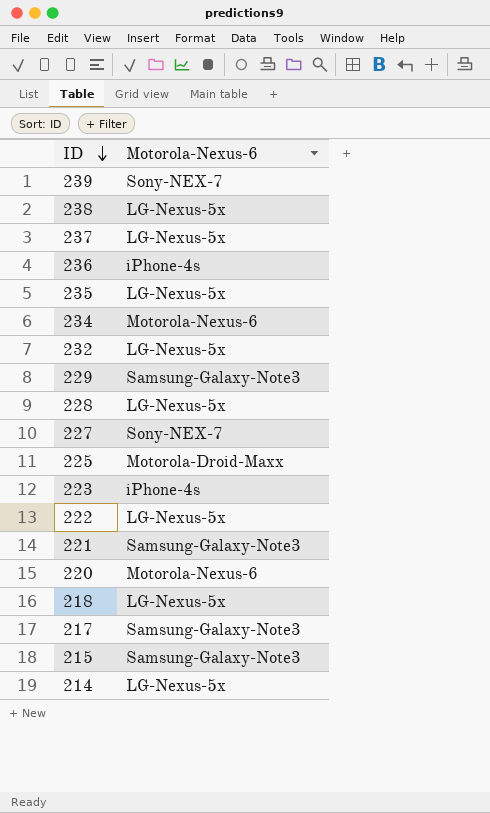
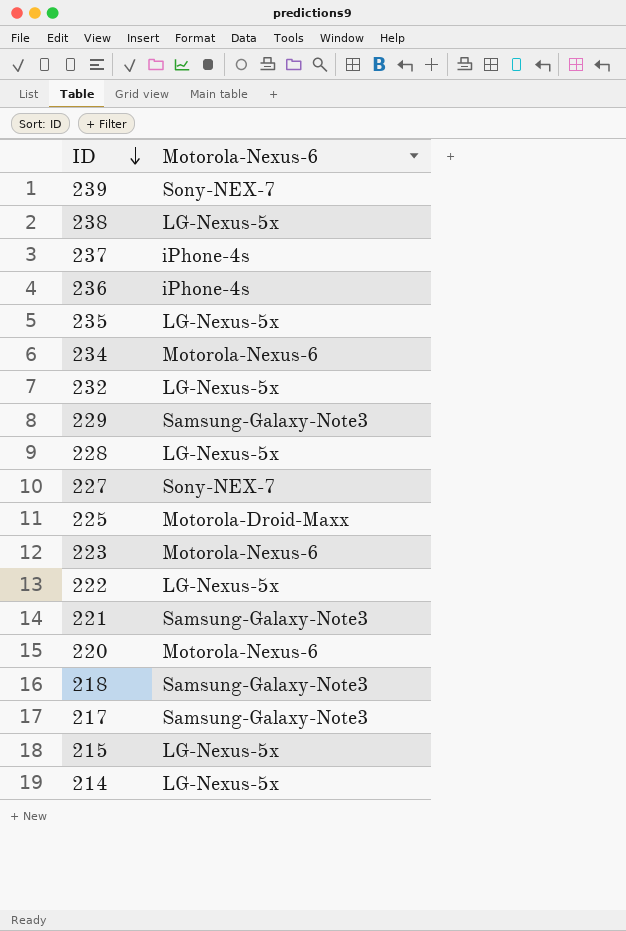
237 | Motorola-Nexus-6: LG-Nexus-5x -> iPhone-4s
223 | Motorola-Nexus-6: iPhone-4s -> Motorola-Nexus-6
218 | Motorola-Nexus-6: LG-Nexus-5x -> Samsung-Galaxy-Note3
215 | Motorola-Nexus-6: Samsung-Galaxy-Note3 -> LG-Nexus-5x

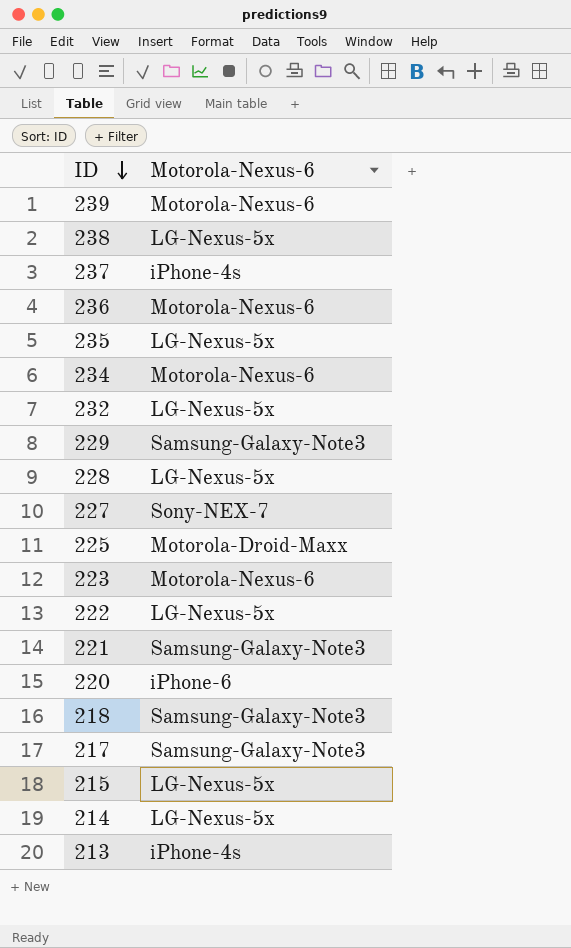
239 | Motorola-Nexus-6: Sony-NEX-7 -> Motorola-Nexus-6
236 | Motorola-Nexus-6: iPhone-4s -> Motorola-Nexus-6
220 | Motorola-Nexus-6: Motorola-Nexus-6 -> iPhone-6
row 213: none -> iPhone-4s

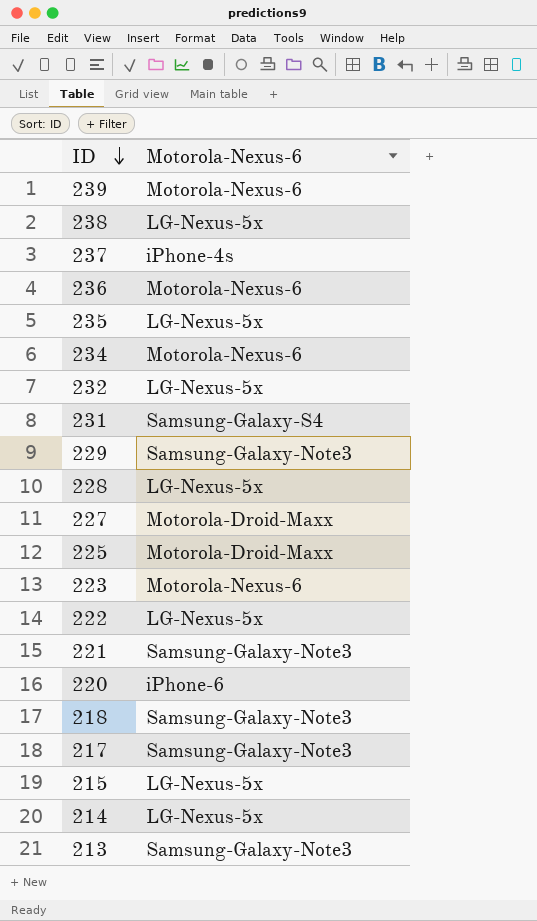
row 231: none -> Samsung-Galaxy-S4
227 | Motorola-Nexus-6: Sony-NEX-7 -> Motorola-Droid-Maxx
213 | Motorola-Nexus-6: iPhone-4s -> Samsung-Galaxy-Note3

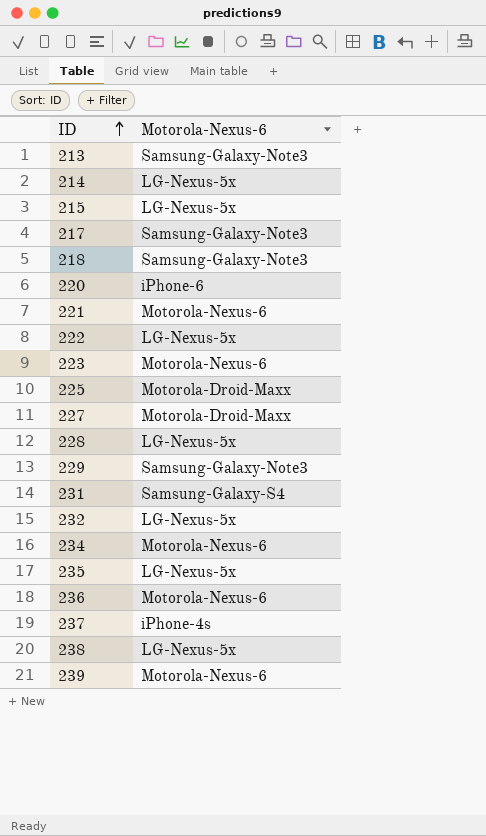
row order: ID descending -> ID ascending
221 | Motorola-Nexus-6: Samsung-Galaxy-Note3 -> Motorola-Nexus-6

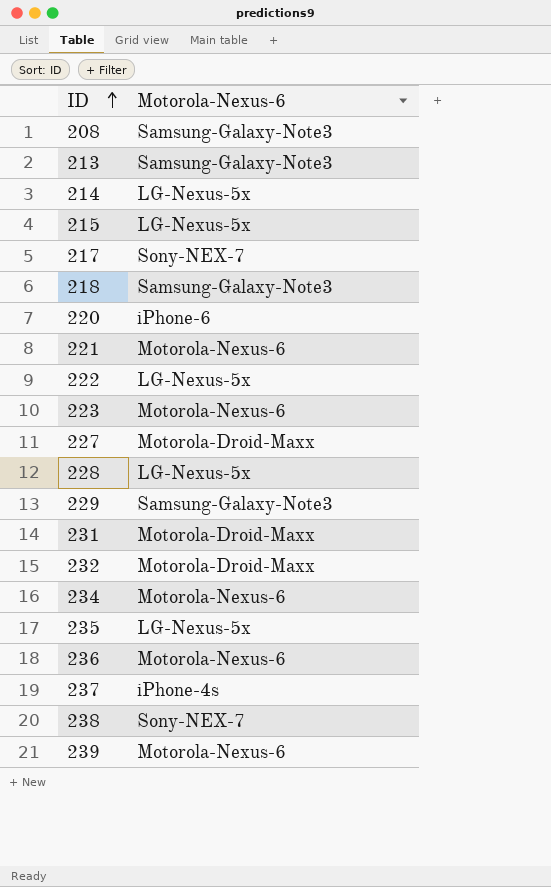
row 225: Motorola-Droid-Maxx -> none
row 208: none -> Samsung-Galaxy-Note3
217 | Motorola-Nexus-6: Samsung-Galaxy-Note3 -> Sony-NEX-7
231 | Motorola-Nexus-6: Samsung-Galaxy-S4 -> Motorola-Droid-Maxx
232 | Motorola-Nexus-6: LG-Nexus-5x -> Motorola-Droid-Maxx
238 | Motorola-Nexus-6: LG-Nexus-5x -> Sony-NEX-7

